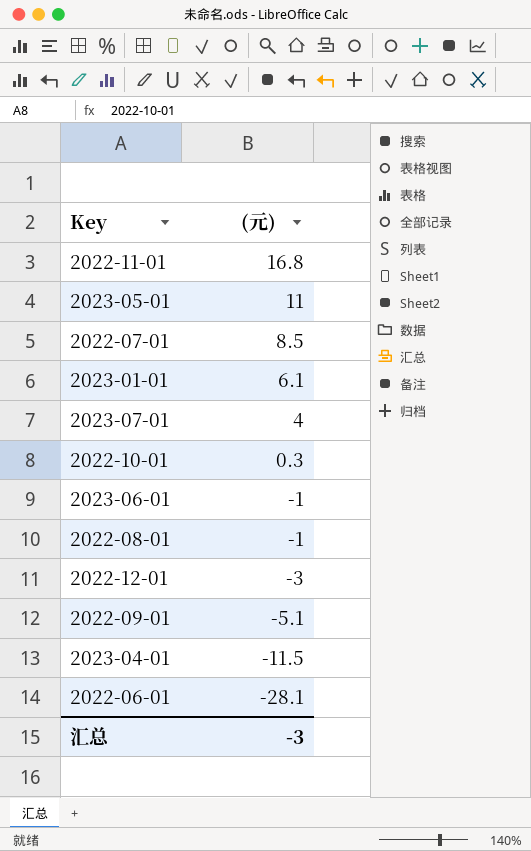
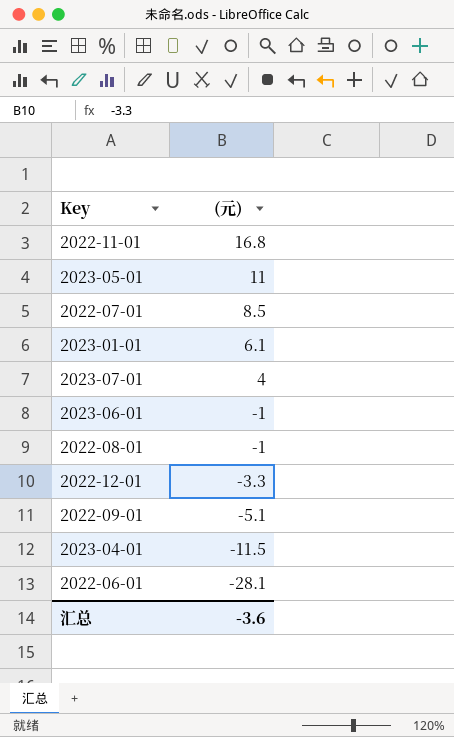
row 2022-10-01: 0.3 -> none
2022-12-01 | (元): -3 -> -3.3
汇总 | (元): -3 -> -3.6

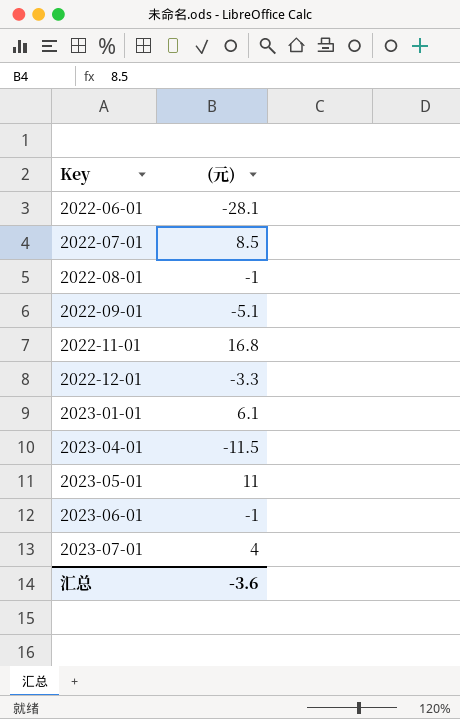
row order: (元) descending -> Key ascending

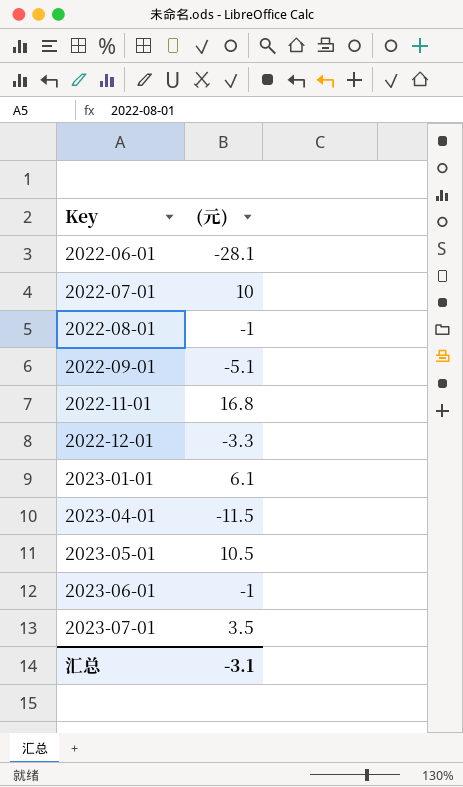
2022-07-01 | (元): 8.5 -> 10
2023-05-01 | (元): 11 -> 10.5
2023-07-01 | (元): 4 -> 3.5
汇总 | (元): -3.6 -> -3.1

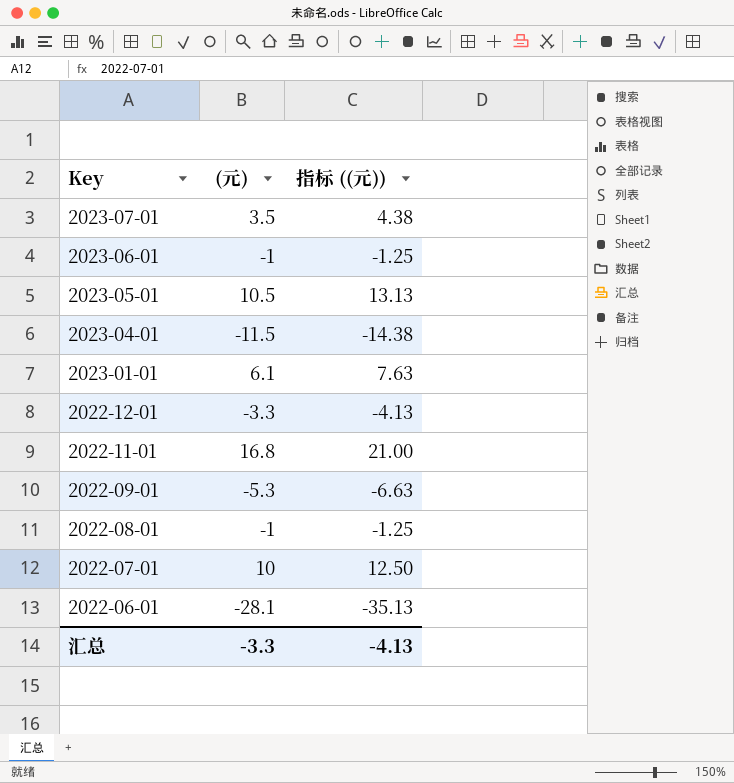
row order: Key ascending -> Key descending
column 指标 ((元)) | formula: none -> [(元)] * 1.25
2022-09-01 | (元): -5.1 -> -5.3
汇总 | (元): -3.1 -> -3.3

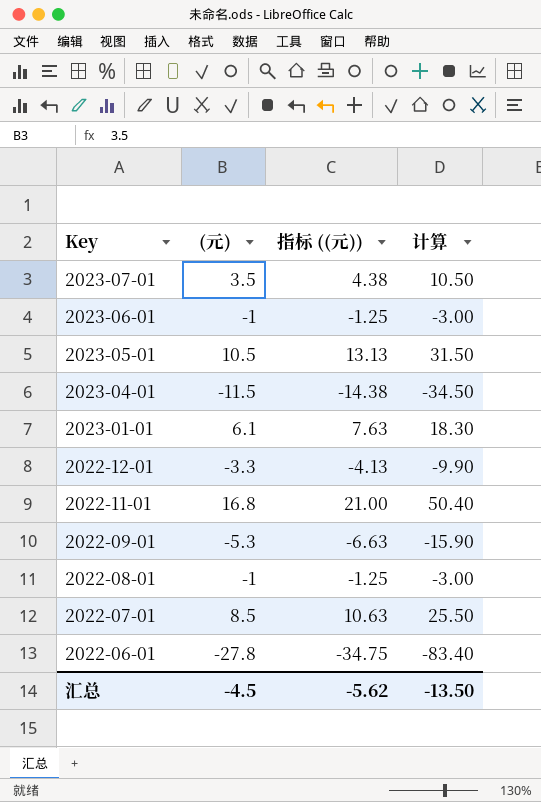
column 计算 | formula: none -> [(元)] * 3
2022-07-01 | (元): 10 -> 8.5
2022-07-01 | 指标 ((元)): 12.50 -> 10.63
2022-06-01 | (元): -28.1 -> -27.8
2022-06-01 | 指标 ((元)): -35.13 -> -34.75
汇总 | (元): -3.3 -> -4.5
汇总 | 指标 ((元)): -4.13 -> -5.62

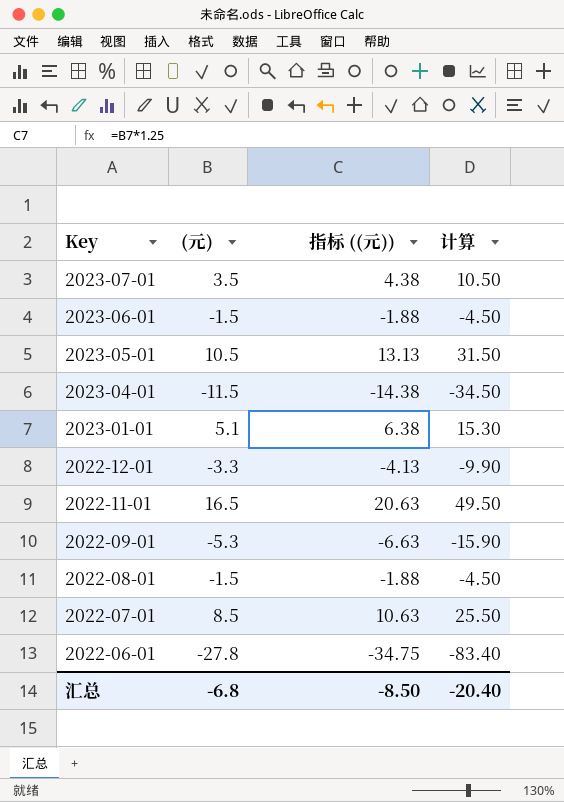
2023-06-01 | (元): -1 -> -1.5
2023-06-01 | 指标 ((元)): -1.25 -> -1.88
2023-06-01 | 计算: -3.00 -> -4.50
2023-01-01 | (元): 6.1 -> 5.1
2023-01-01 | 指标 ((元)): 7.63 -> 6.38
2023-01-01 | 计算: 18.30 -> 15.30
2022-11-01 | (元): 16.8 -> 16.5
2022-11-01 | 指标 ((元)): 21.00 -> 20.63
2022-11-01 | 计算: 50.40 -> 49.50
2022-08-01 | (元): -1 -> -1.5
2022-08-01 | 指标 ((元)): -1.25 -> -1.88
2022-08-01 | 计算: -3.00 -> -4.50
汇总 | (元): -4.5 -> -6.8
汇总 | 指标 ((元)): -5.62 -> -8.50
汇总 | 计算: -13.50 -> -20.40

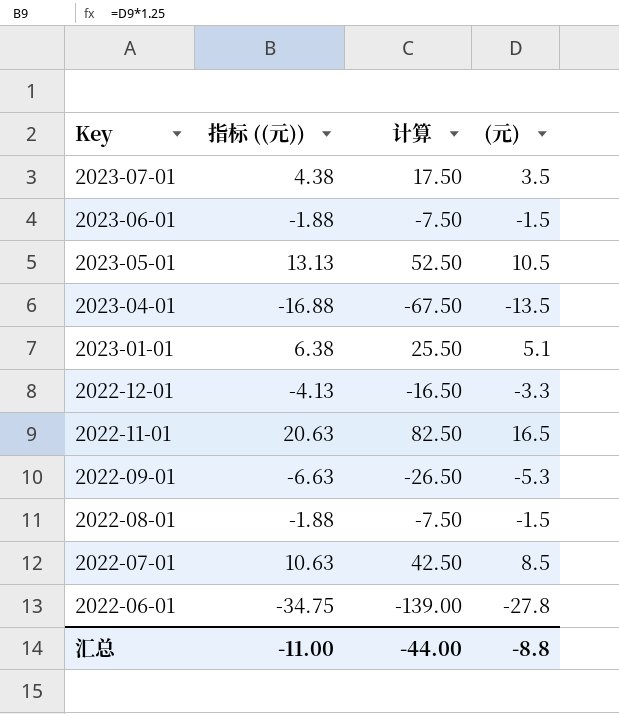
column 计算 | formula: [(元)] * 3 -> [(元)] * 5
column (元) | position: 2 -> 4
2023-04-01 | 指标 ((元)): -14.38 -> -16.88
2023-04-01 | (元): -11.5 -> -13.5
汇总 | 指标 ((元)): -8.50 -> -11.00
汇总 | 计算: -20.40 -> -44.00
汇总 | (元): -6.8 -> -8.8

